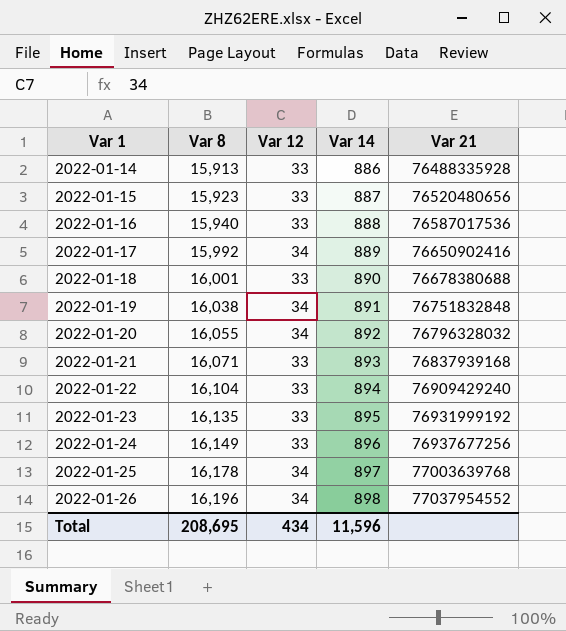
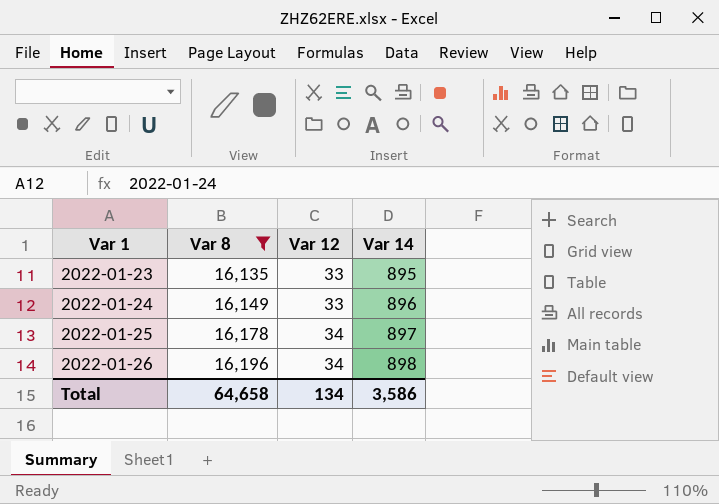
filter: none -> Var 8 >= 16,135
column Var 21 | position: 5 -> none
Total | Var 8: 208,695 -> 64,658
Total | Var 12: 434 -> 134
Total | Var 14: 11,596 -> 3,586

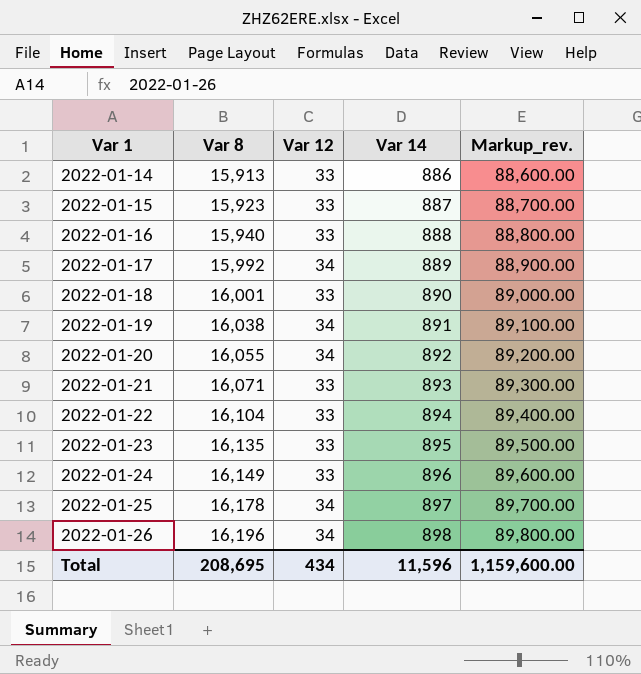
filter: Var 8 >= 16,135 -> none
column Markup_rev. | formula: none -> [Var 14] * 100
Total | Var 8: 64,658 -> 208,695
Total | Var 12: 134 -> 434
Total | Var 14: 3,586 -> 11,596

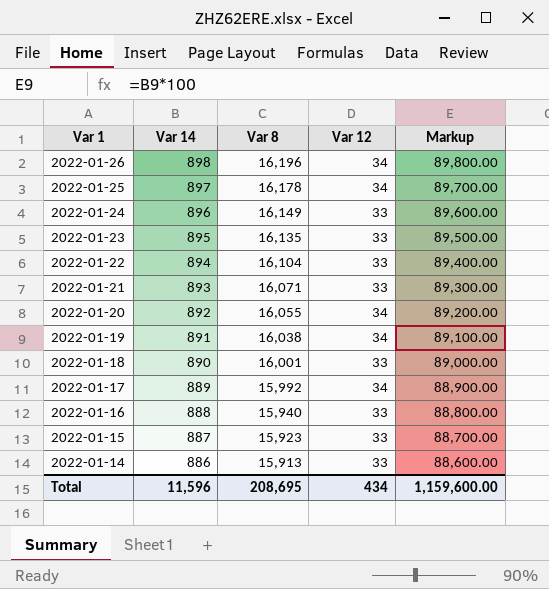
row order: Var 1 ascending -> Var 1 descending
column Var 14 | position: 4 -> 2
column name: Markup_rev. -> Markup

